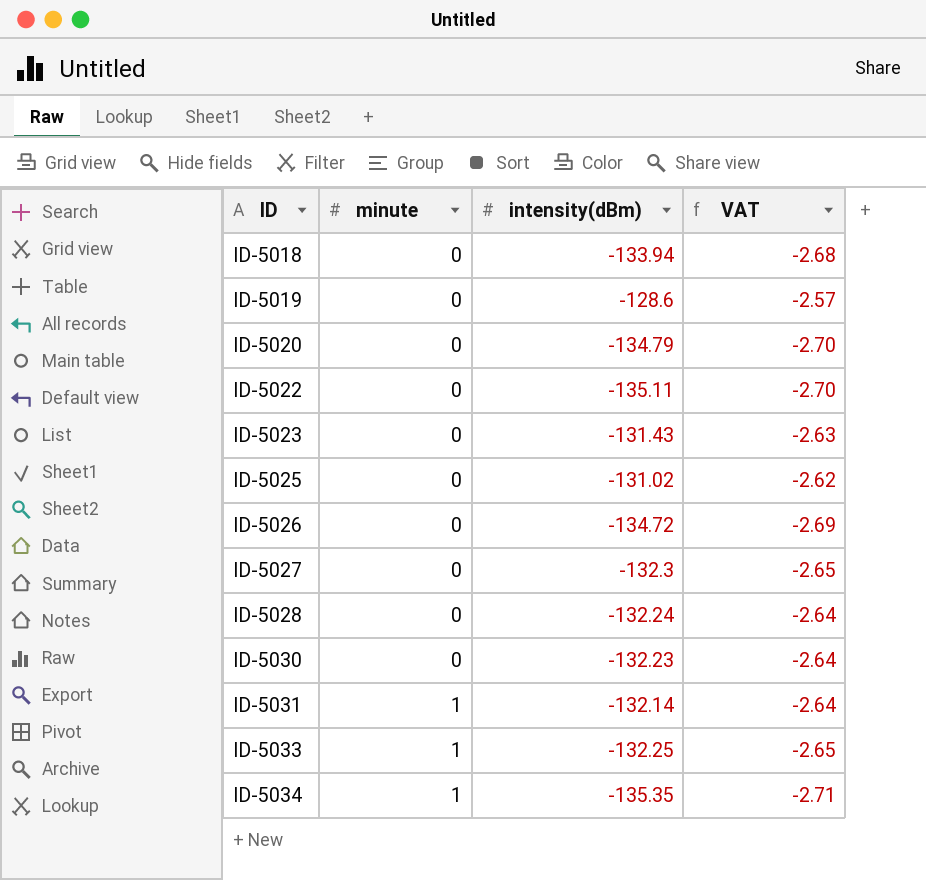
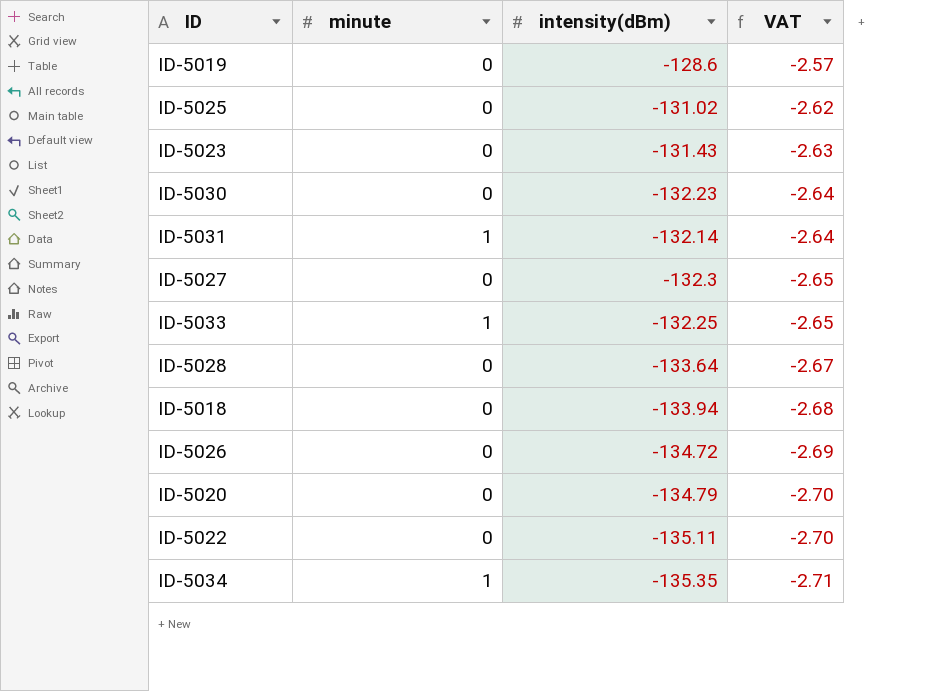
row order: ID ascending -> VAT descending
ID-5028 | intensity(dBm): -132.24 -> -133.64
ID-5028 | VAT: -2.64 -> -2.67

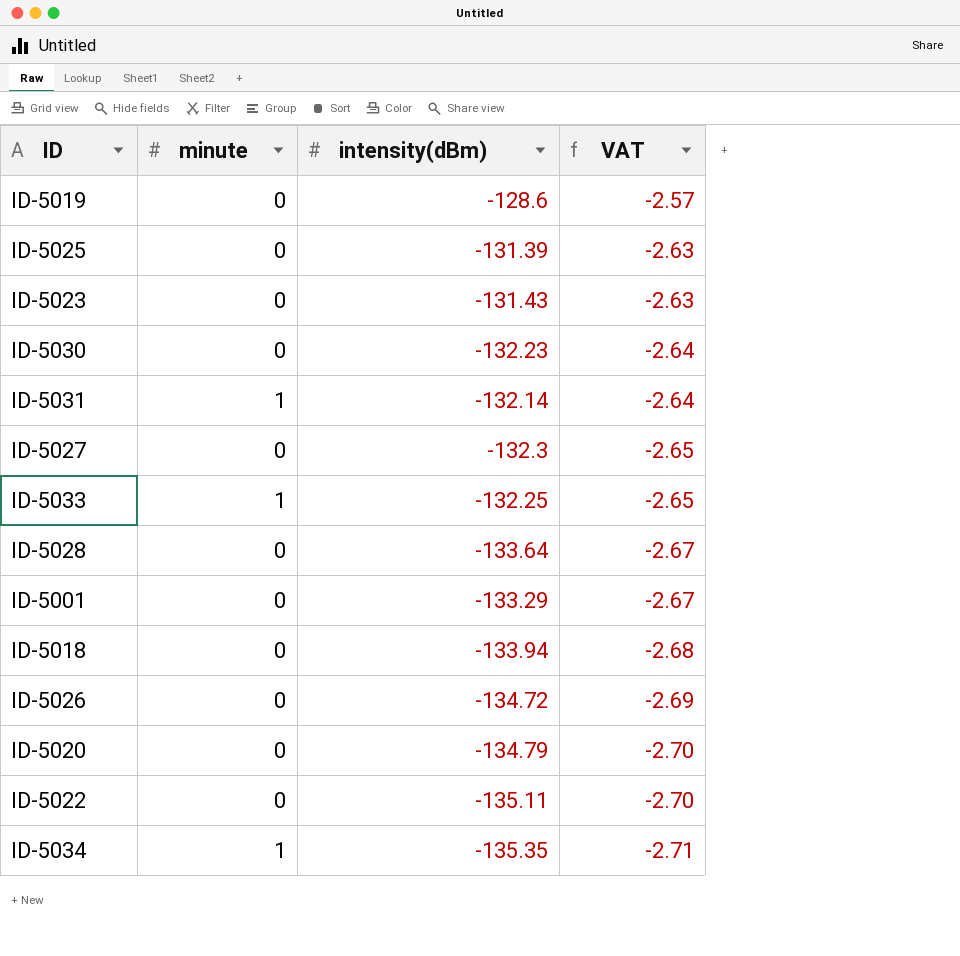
ID-5025 | intensity(dBm): -131.02 -> -131.39
ID-5025 | VAT: -2.62 -> -2.63
row ID-5001: none -> 0 | -133.29 | -2.67

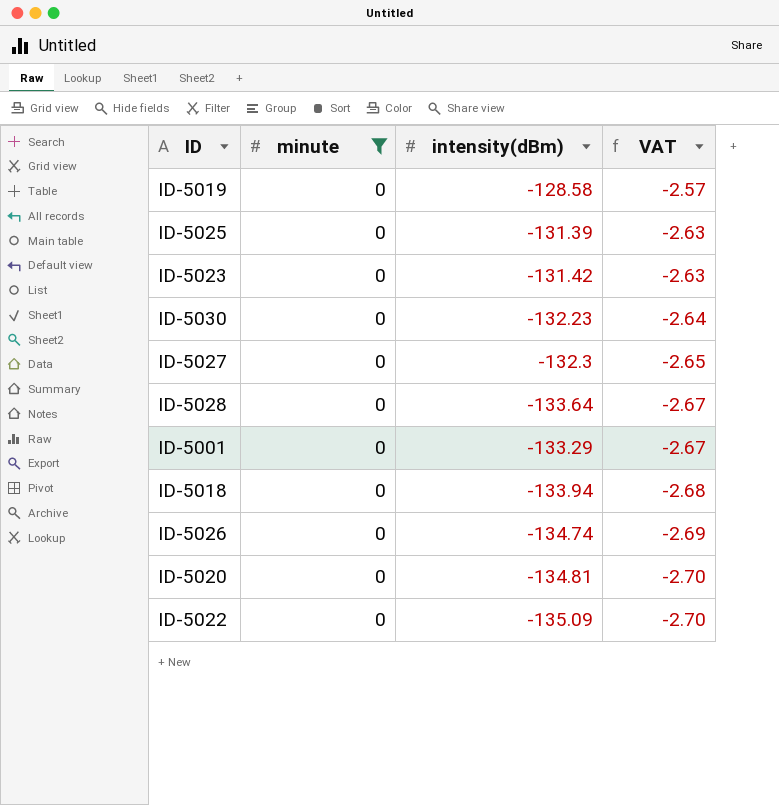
filter: none -> minute = 0
ID-5019 | intensity(dBm): -128.6 -> -128.58
ID-5023 | intensity(dBm): -131.43 -> -131.42
ID-5026 | intensity(dBm): -134.72 -> -134.74
ID-5020 | intensity(dBm): -134.79 -> -134.81
ID-5022 | intensity(dBm): -135.11 -> -135.09

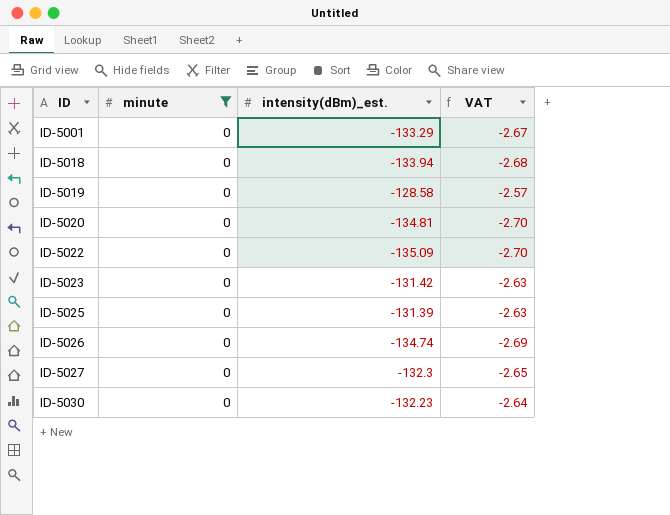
row order: VAT descending -> ID ascending
column name: intensity(dBm) -> intensity(dBm)_est.
row ID-5028: 0 | -133.64 | -2.67 -> none

